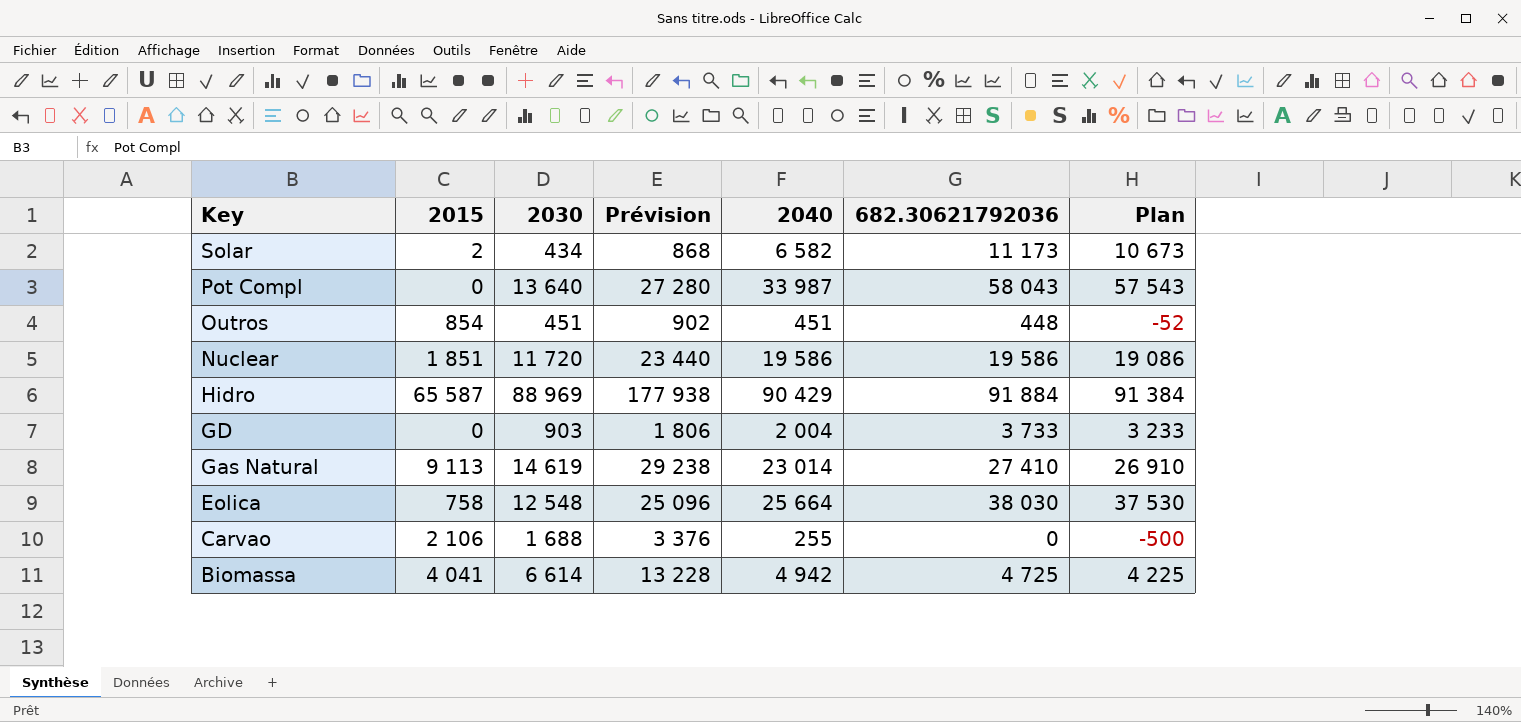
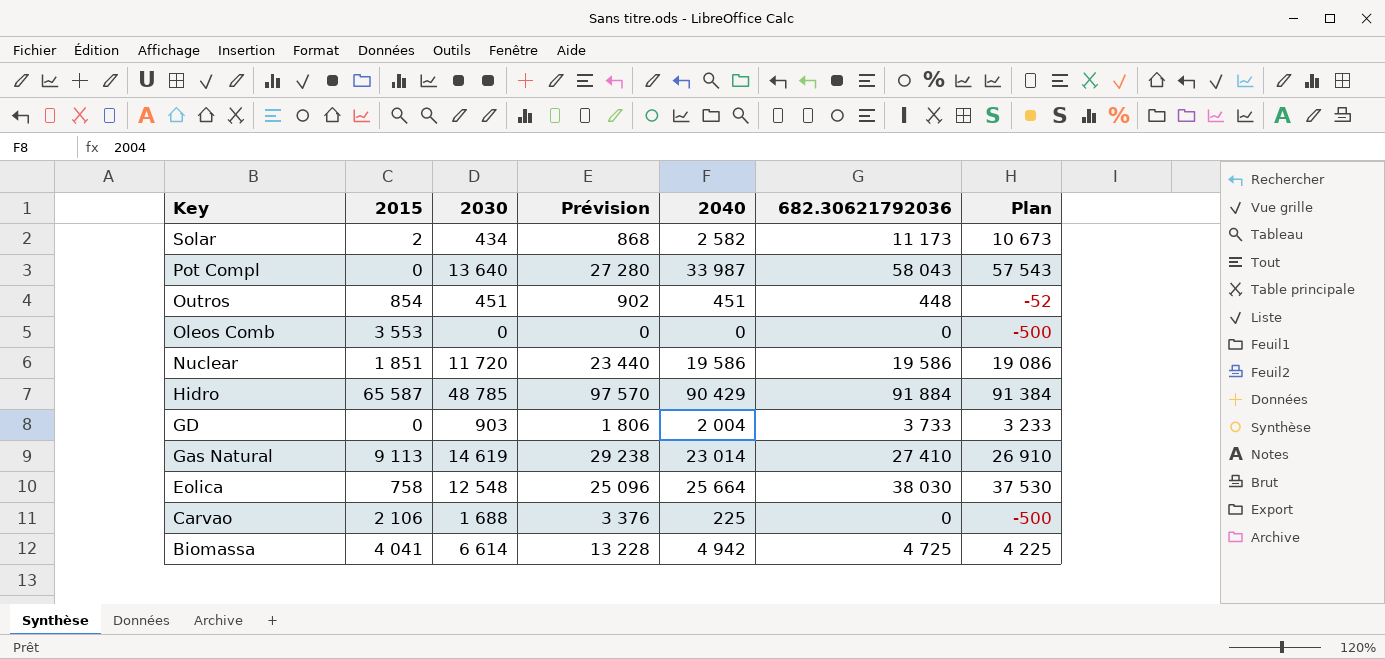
Solar | 2040: 6 582 -> 2 582
row Oleos Comb: none -> 3 553 | 0 | 0 | 0 | 0 | -500
Hidro | 2030: 88 969 -> 48 785
Hidro | Prévision: 177 938 -> 97 570
Carvao | 2040: 255 -> 225

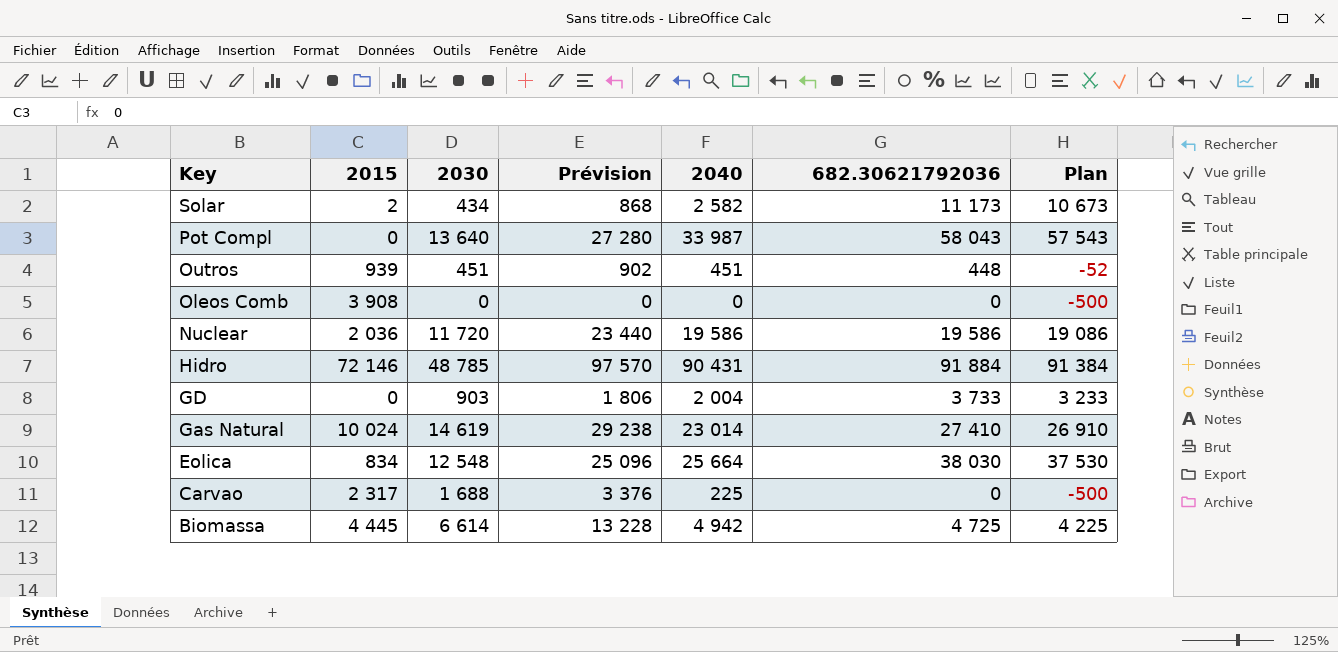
Outros | 2015: 854 -> 939
Oleos Comb | 2015: 3 553 -> 3 908
Nuclear | 2015: 1 851 -> 2 036
Hidro | 2015: 65 587 -> 72 146
Hidro | 2040: 90 429 -> 90 431
Gas Natural | 2015: 9 113 -> 10 024
Eolica | 2015: 758 -> 834
Carvao | 2015: 2 106 -> 2 317
Biomassa | 2015: 4 041 -> 4 445

